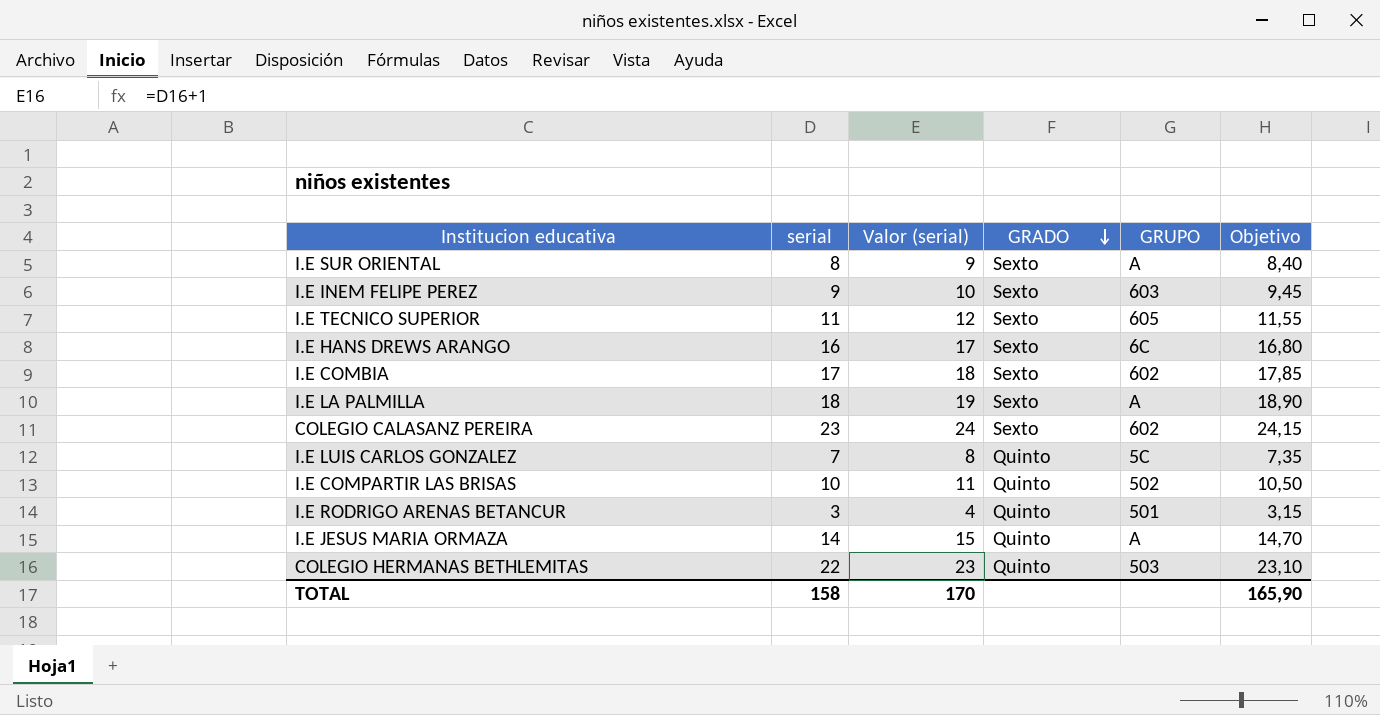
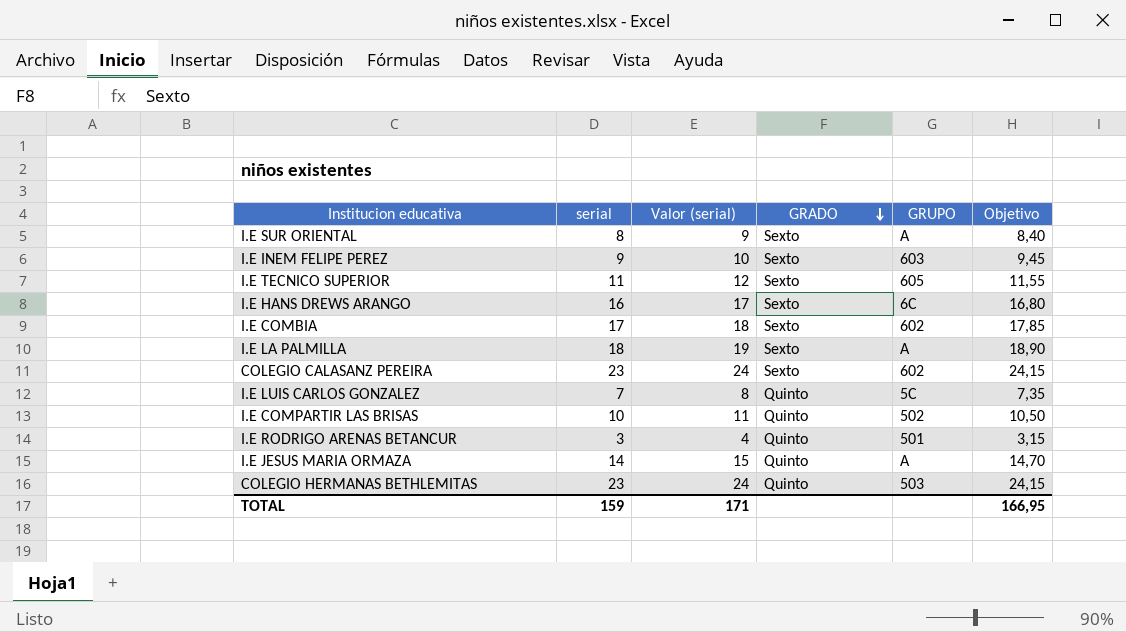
COLEGIO HERMANAS BETHLEMITAS | serial: 22 -> 23
COLEGIO HERMANAS BETHLEMITAS | Valor (serial): 23 -> 24
COLEGIO HERMANAS BETHLEMITAS | Objetivo: 23,10 -> 24,15
TOTAL | serial: 158 -> 159
TOTAL | Valor (serial): 170 -> 171
TOTAL | Objetivo: 165,90 -> 166,95

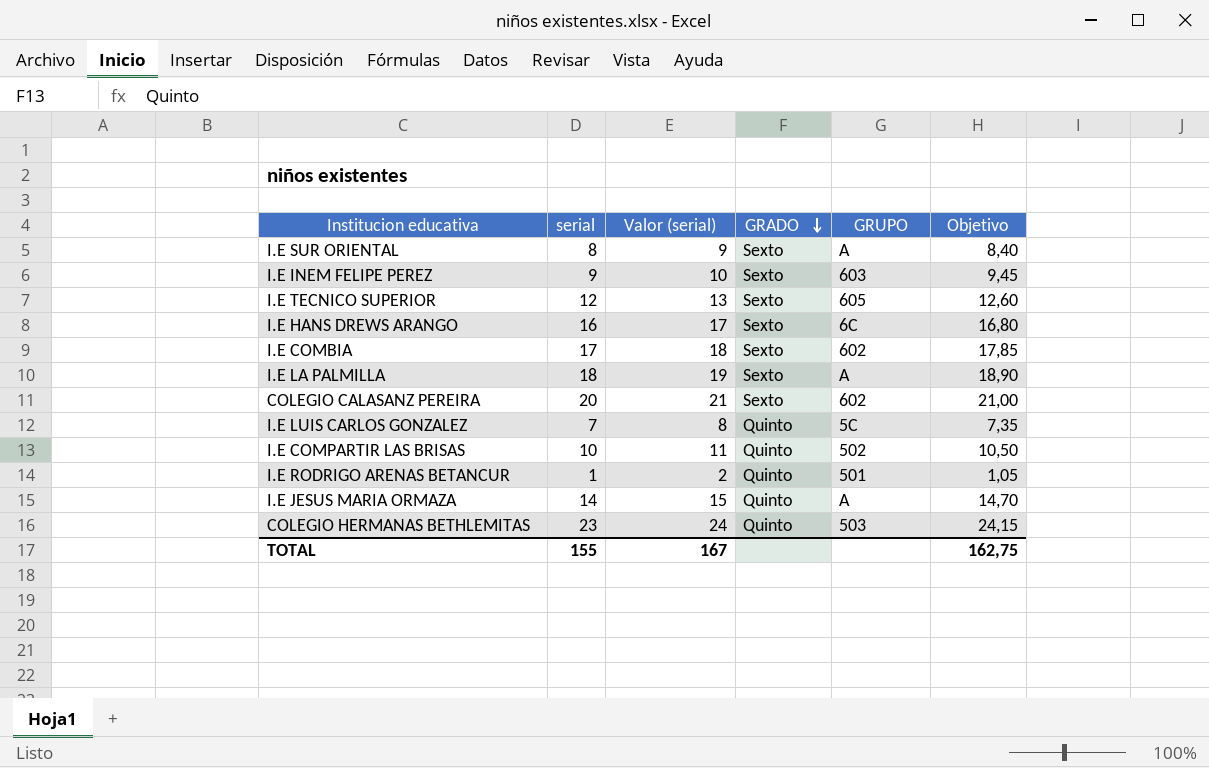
I.E TECNICO SUPERIOR | serial: 11 -> 12
I.E TECNICO SUPERIOR | Valor (serial): 12 -> 13
I.E TECNICO SUPERIOR | Objetivo: 11,55 -> 12,60
COLEGIO CALASANZ PEREIRA | serial: 23 -> 20
COLEGIO CALASANZ PEREIRA | Valor (serial): 24 -> 21
COLEGIO CALASANZ PEREIRA | Objetivo: 24,15 -> 21,00
I.E RODRIGO ARENAS BETANCUR | serial: 3 -> 1
I.E RODRIGO ARENAS BETANCUR | Valor (serial): 4 -> 2
I.E RODRIGO ARENAS BETANCUR | Objetivo: 3,15 -> 1,05
TOTAL | serial: 159 -> 155
TOTAL | Valor (serial): 171 -> 167
TOTAL | Objetivo: 166,95 -> 162,75

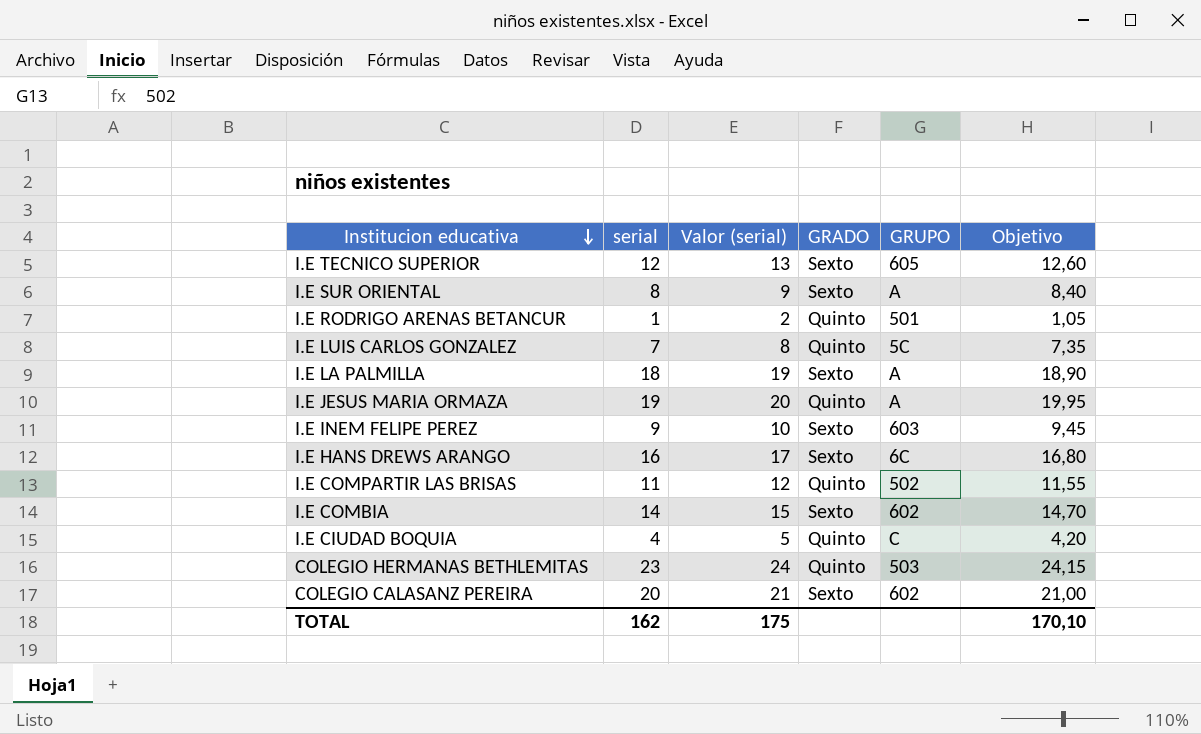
row order: GRADO descending -> Institucion educativa descending
I.E JESUS MARIA ORMAZA | serial: 14 -> 19
I.E JESUS MARIA ORMAZA | Valor (serial): 15 -> 20
I.E JESUS MARIA ORMAZA | Objetivo: 14,70 -> 19,95
I.E COMPARTIR LAS BRISAS | serial: 10 -> 11
I.E COMPARTIR LAS BRISAS | Valor (serial): 11 -> 12
I.E COMPARTIR LAS BRISAS | Objetivo: 10,50 -> 11,55
I.E COMBIA | serial: 17 -> 14
I.E COMBIA | Valor (serial): 18 -> 15
I.E COMBIA | Objetivo: 17,85 -> 14,70
row I.E CIUDAD BOQUIA: none -> 4 | 5 | Quinto | C | 4,20
TOTAL | serial: 155 -> 162
TOTAL | Valor (serial): 167 -> 175
TOTAL | Objetivo: 162,75 -> 170,10

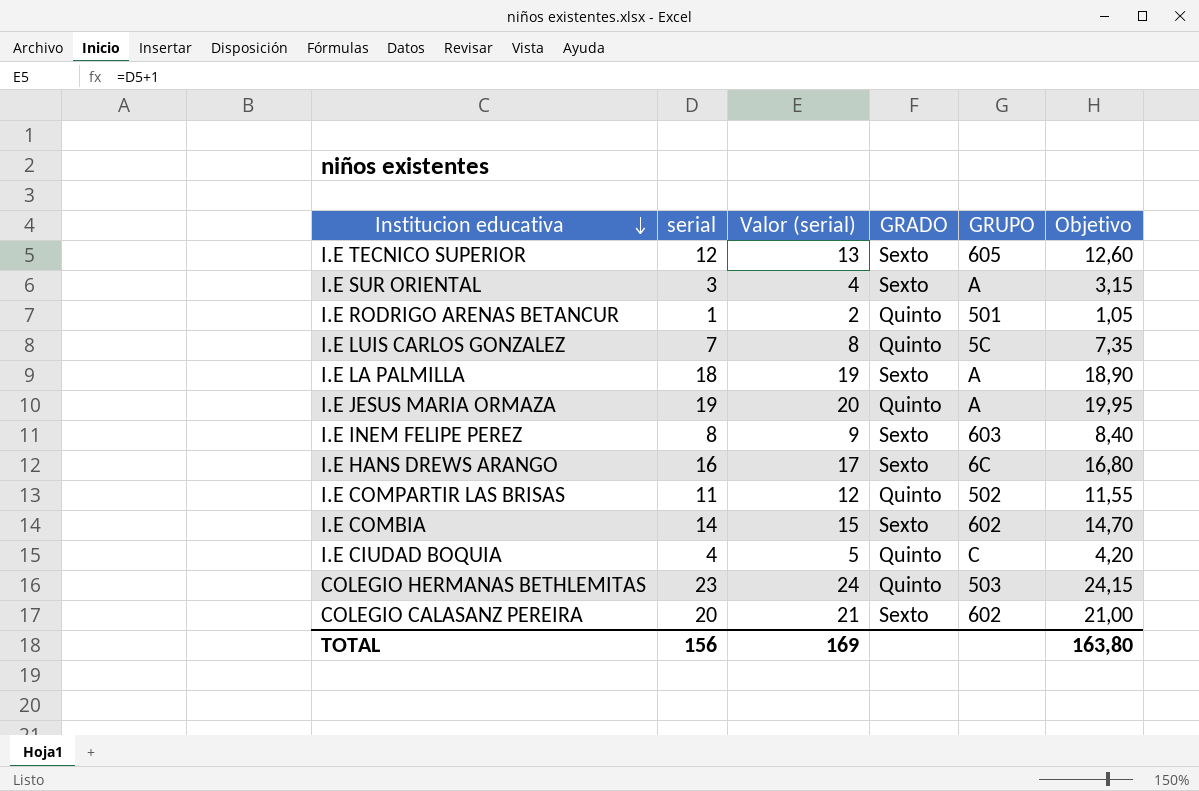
I.E SUR ORIENTAL | serial: 8 -> 3
I.E SUR ORIENTAL | Valor (serial): 9 -> 4
I.E SUR ORIENTAL | Objetivo: 8,40 -> 3,15
I.E INEM FELIPE PEREZ | serial: 9 -> 8
I.E INEM FELIPE PEREZ | Valor (serial): 10 -> 9
I.E INEM FELIPE PEREZ | Objetivo: 9,45 -> 8,40
TOTAL | serial: 162 -> 156
TOTAL | Valor (serial): 175 -> 169
TOTAL | Objetivo: 170,10 -> 163,80

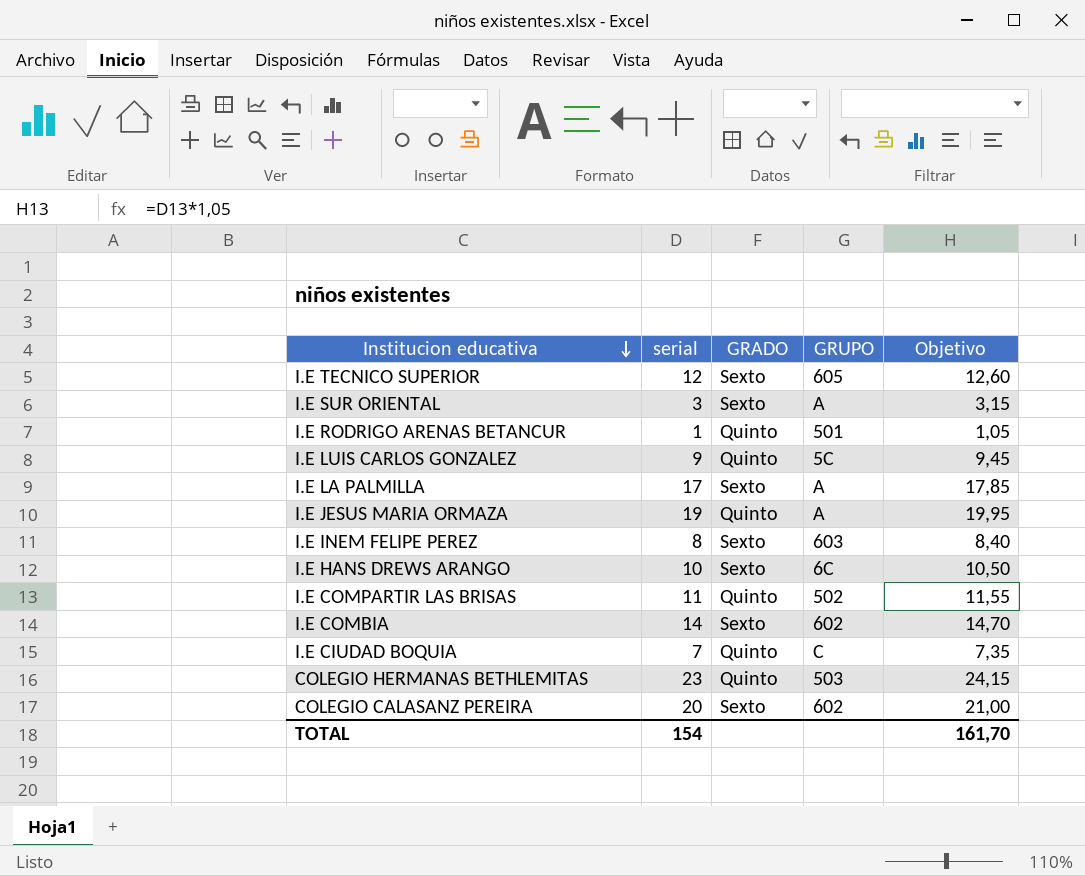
column Valor (serial) | formula: [serial] + 1 -> none
I.E LUIS CARLOS GONZALEZ | serial: 7 -> 9
I.E LUIS CARLOS GONZALEZ | Objetivo: 7,35 -> 9,45
I.E LA PALMILLA | serial: 18 -> 17
I.E LA PALMILLA | Objetivo: 18,90 -> 17,85
I.E HANS DREWS ARANGO | serial: 16 -> 10
I.E HANS DREWS ARANGO | Objetivo: 16,80 -> 10,50
I.E CIUDAD BOQUIA | serial: 4 -> 7
I.E CIUDAD BOQUIA | Objetivo: 4,20 -> 7,35
TOTAL | serial: 156 -> 154
TOTAL | Objetivo: 163,80 -> 161,70

